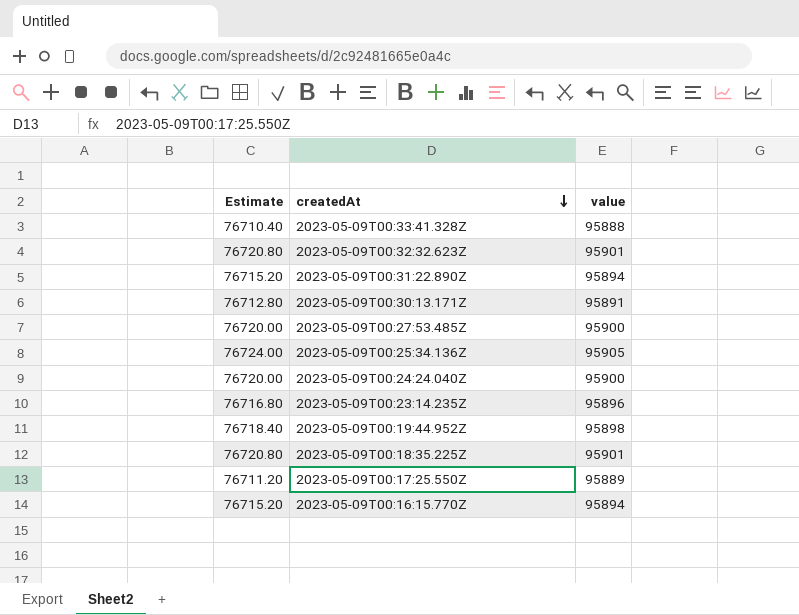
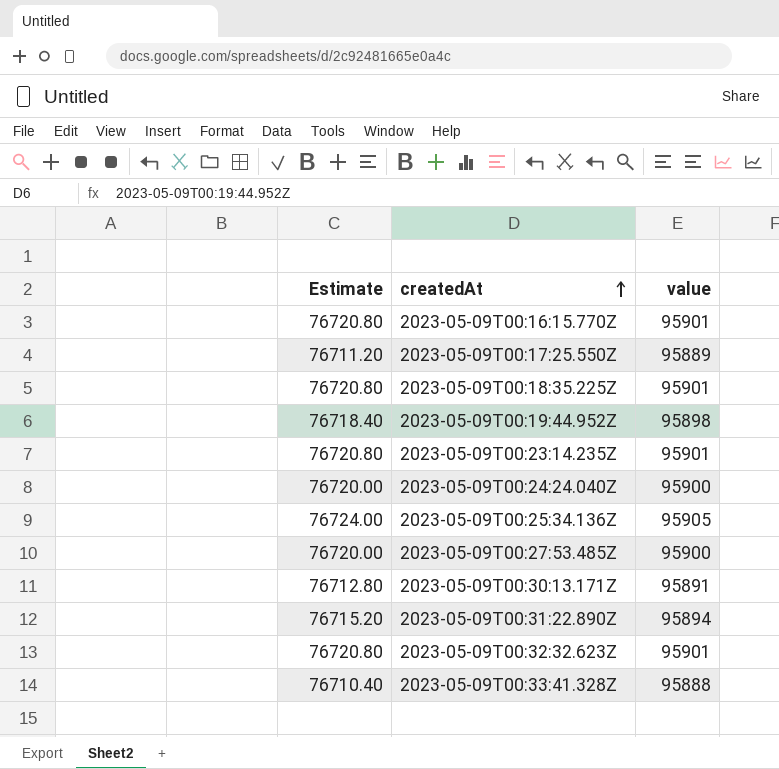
row order: createdAt descending -> createdAt ascending
2023-05-09T00:16:15.770Z | Estimate: 76715.20 -> 76720.80
2023-05-09T00:16:15.770Z | value: 95894 -> 95901
2023-05-09T00:23:14.235Z | Estimate: 76716.80 -> 76720.80
2023-05-09T00:23:14.235Z | value: 95896 -> 95901

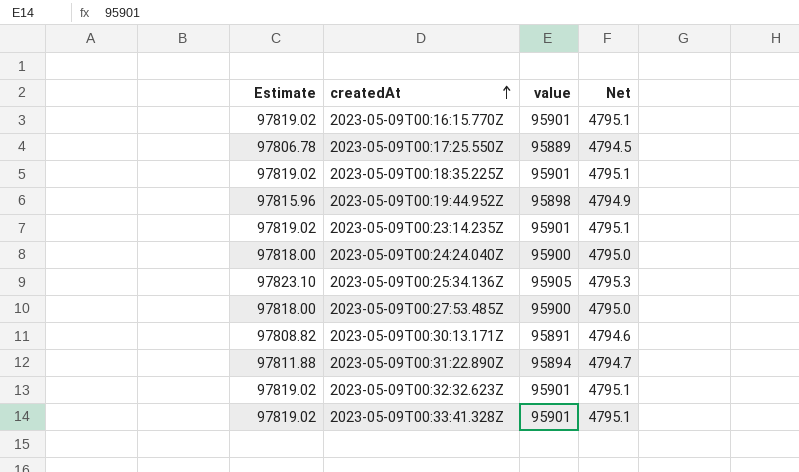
column Estimate | formula: [value] * 0.8 -> [value] * 1.02
column Net | formula: none -> [value] * 0.05
2023-05-09T00:33:41.328Z | value: 95888 -> 95901

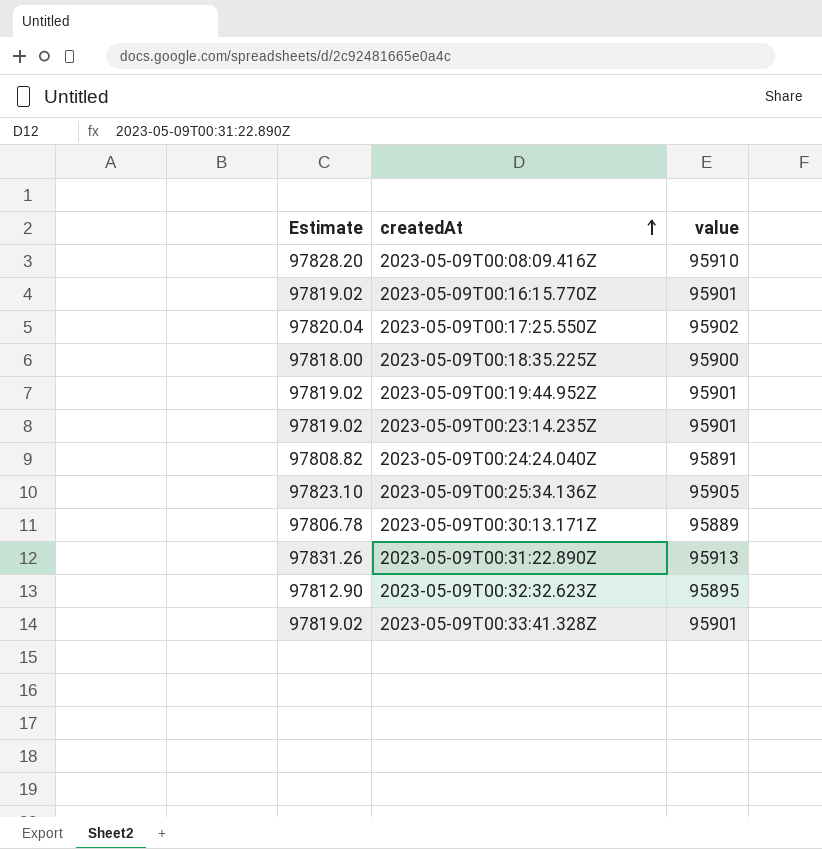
column Net | formula: [value] * 0.05 -> none
row 2023-05-09T00:27:53.485Z: 97818.00 | 95900 | 4795.0 -> none
row 2023-05-09T00:08:09.416Z: none -> 97828.20 | 95910
2023-05-09T00:17:25.550Z | Estimate: 97806.78 -> 97820.04
2023-05-09T00:17:25.550Z | value: 95889 -> 95902
2023-05-09T00:18:35.225Z | Estimate: 97819.02 -> 97818.00
2023-05-09T00:18:35.225Z | value: 95901 -> 95900
2023-05-09T00:19:44.952Z | Estimate: 97815.96 -> 97819.02
2023-05-09T00:19:44.952Z | value: 95898 -> 95901
2023-05-09T00:24:24.040Z | Estimate: 97818.00 -> 97808.82
2023-05-09T00:24:24.040Z | value: 95900 -> 95891
2023-05-09T00:30:13.171Z | Estimate: 97808.82 -> 97806.78
2023-05-09T00:30:13.171Z | value: 95891 -> 95889
2023-05-09T00:31:22.890Z | Estimate: 97811.88 -> 97831.26
2023-05-09T00:31:22.890Z | value: 95894 -> 95913
2023-05-09T00:32:32.623Z | Estimate: 97819.02 -> 97812.90
2023-05-09T00:32:32.623Z | value: 95901 -> 95895

